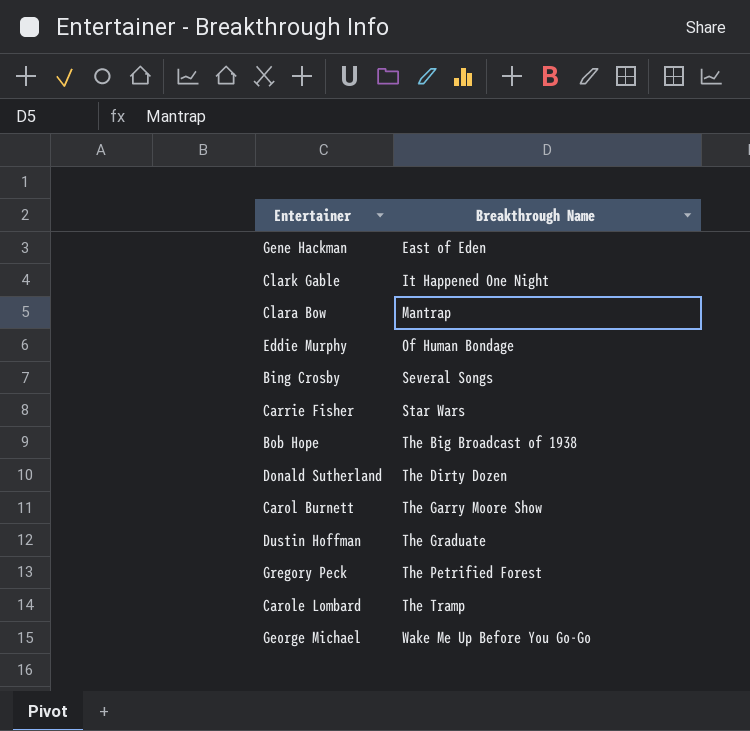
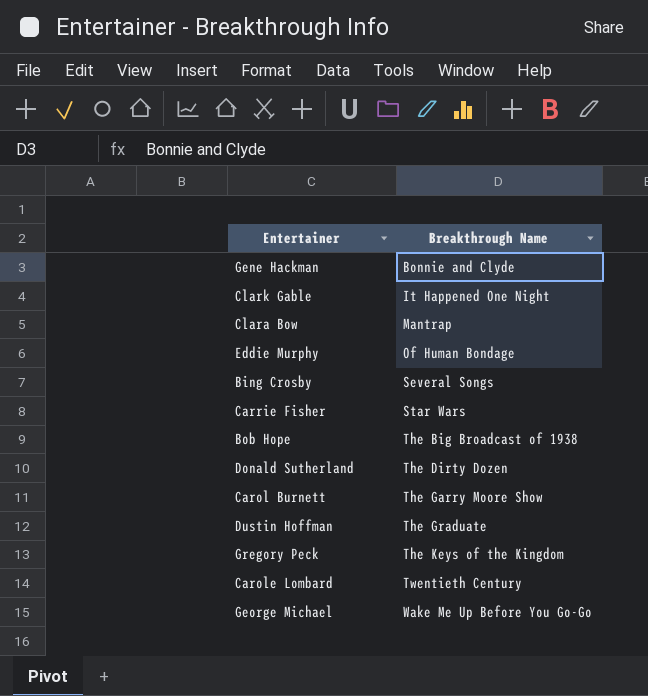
Gene Hackman | Breakthrough Name: East of Eden -> Bonnie and Clyde
Gregory Peck | Breakthrough Name: The Petrified Forest -> The Keys of the Kingdom
Carole Lombard | Breakthrough Name: The Tramp -> Twentieth Century

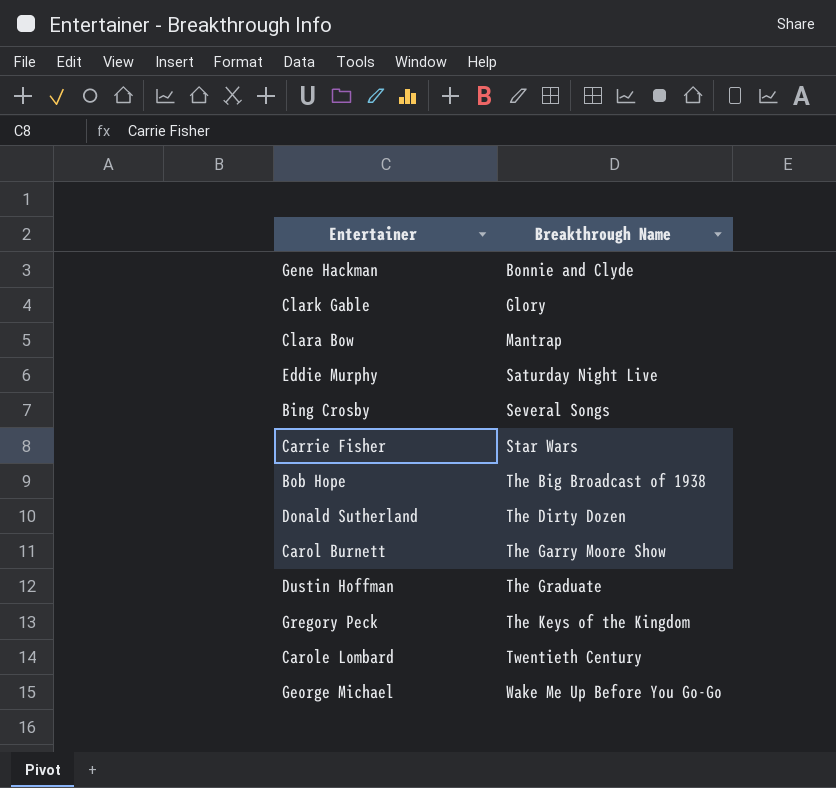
Clark Gable | Breakthrough Name: It Happened One Night -> Glory
Eddie Murphy | Breakthrough Name: Of Human Bondage -> Saturday Night Live

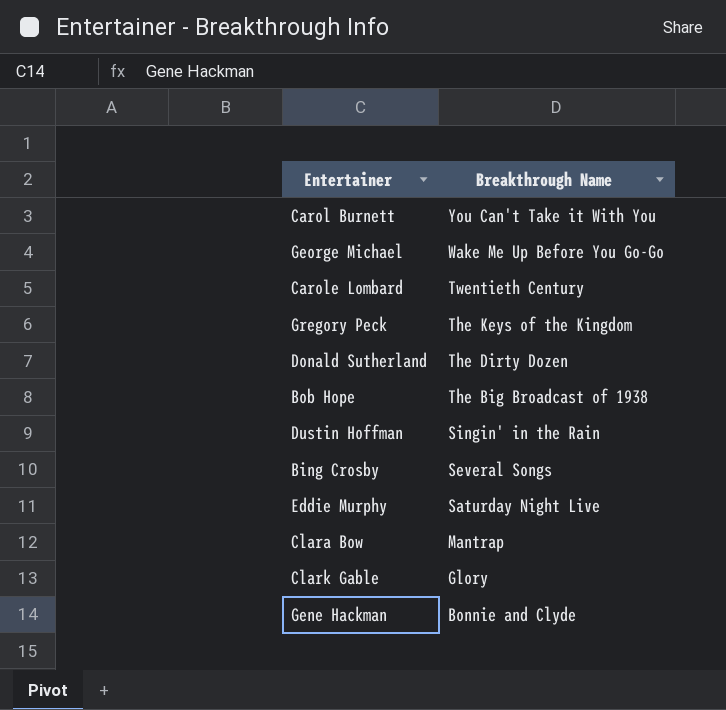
row order: Breakthrough Name ascending -> Breakthrough Name descending
row Carrie Fisher: Star Wars -> none
Carol Burnett | Breakthrough Name: The Garry Moore Show -> You Can't Take it With You
Dustin Hoffman | Breakthrough Name: The Graduate -> Singin' in the Rain

